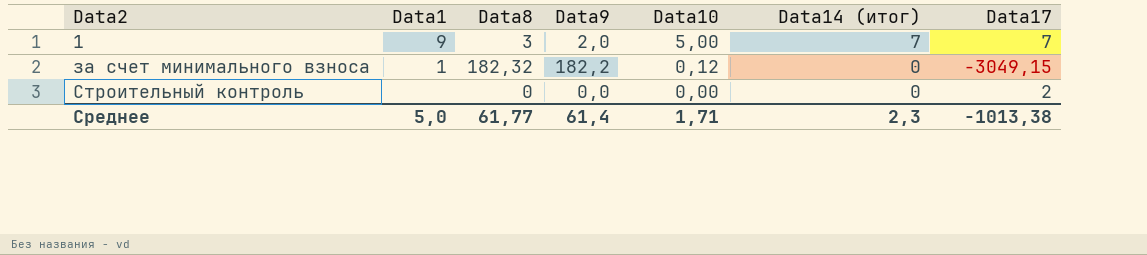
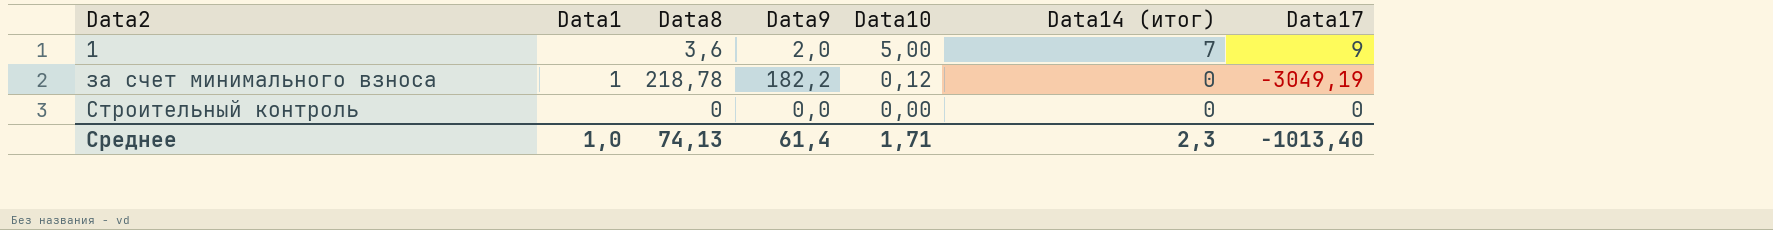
1 | Data1: 9 -> none
1 | Data8: 3 -> 3,6
1 | Data17: 7 -> 9
за счет минимального взноса | Data8: 182,32 -> 218,78
за счет минимального взноса | Data17: -3049,15 -> -3049,19
Строительный контроль | Data17: 2 -> 0
Среднее | Data1: 5,0 -> 1,0
Среднее | Data8: 61,77 -> 74,13
Среднее | Data17: -1013,38 -> -1013,40

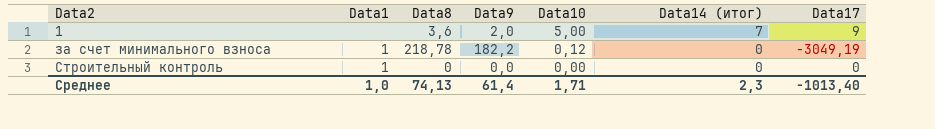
Строительный контроль | Data1: none -> 1

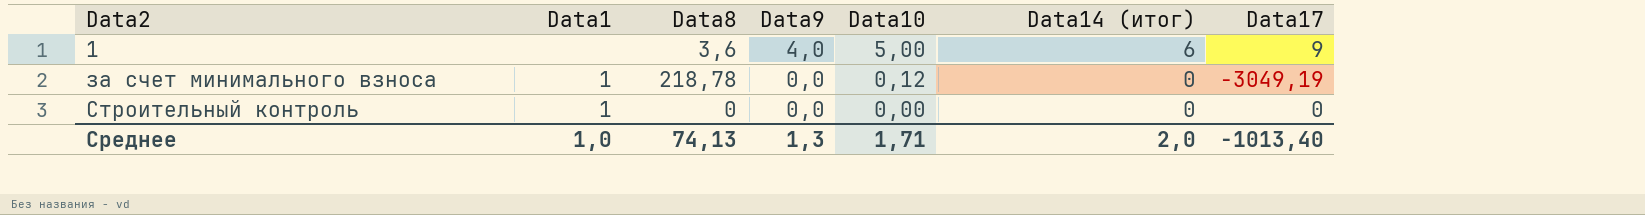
1 | Data9: 2,0 -> 4,0
1 | Data14 (итог): 7 -> 6
за счет минимального взноса | Data9: 182,2 -> 0,0
Среднее | Data9: 61,4 -> 1,3
Среднее | Data14 (итог): 2,3 -> 2,0

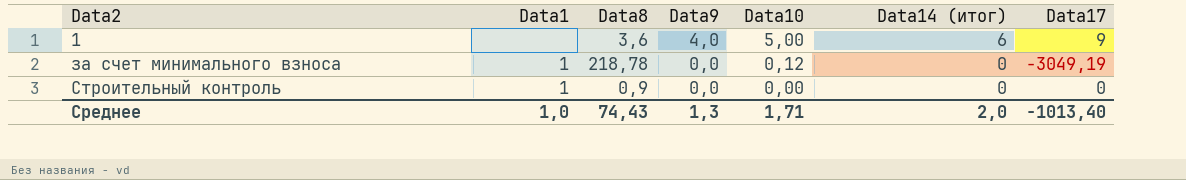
Строительный контроль | Data8: 0 -> 0,9
Среднее | Data8: 74,13 -> 74,43

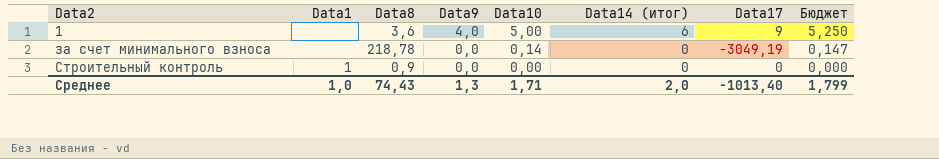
column Бюджет | formula: none -> [Data10] * 1,05
за счет минимального взноса | Data1: 1 -> none
за счет минимального взноса | Data10: 0,12 -> 0,14

